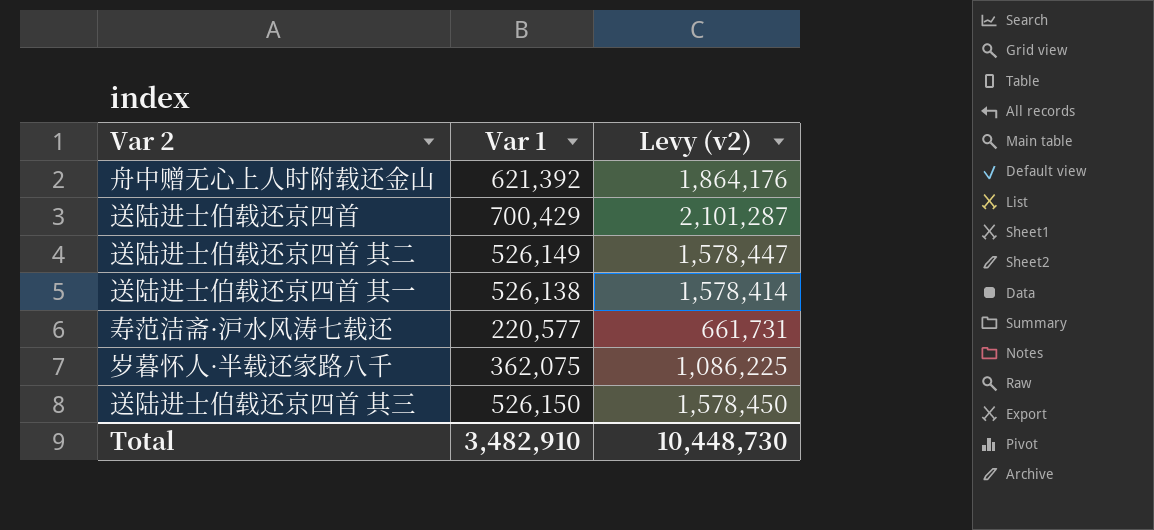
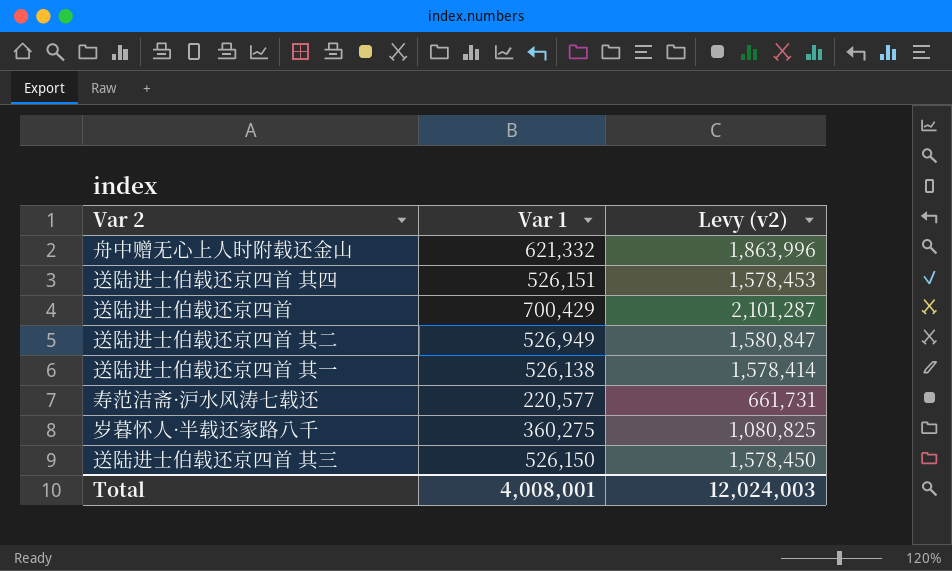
舟中赠无心上人时附载还金山 | Var 1: 621,392 -> 621,332
舟中赠无心上人时附载还金山 | Levy (v2): 1,864,176 -> 1,863,996
row 送陆进士伯载还京四首 其四: none -> 526,151 | 1,578,453
送陆进士伯载还京四首 其二 | Var 1: 526,149 -> 526,949
送陆进士伯载还京四首 其二 | Levy (v2): 1,578,447 -> 1,580,847
岁暮怀人·半载还家路八千 | Var 1: 362,075 -> 360,275
岁暮怀人·半载还家路八千 | Levy (v2): 1,086,225 -> 1,080,825
Total | Var 1: 3,482,910 -> 4,008,001
Total | Levy (v2): 10,448,730 -> 12,024,003

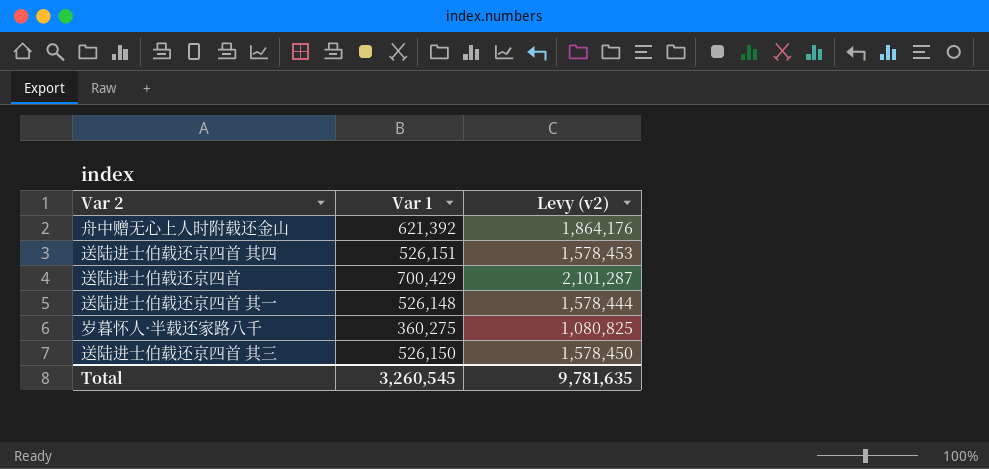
row 送陆进士伯载还京四首 其二: 526,949 | 1,580,847 -> none
row 寿范洁斋·沪水风涛七载还: 220,577 | 661,731 -> none
舟中赠无心上人时附载还金山 | Var 1: 621,332 -> 621,392
舟中赠无心上人时附载还金山 | Levy (v2): 1,863,996 -> 1,864,176
送陆进士伯载还京四首 其一 | Var 1: 526,138 -> 526,148
送陆进士伯载还京四首 其一 | Levy (v2): 1,578,414 -> 1,578,444
Total | Var 1: 4,008,001 -> 3,260,545
Total | Levy (v2): 12,024,003 -> 9,781,635

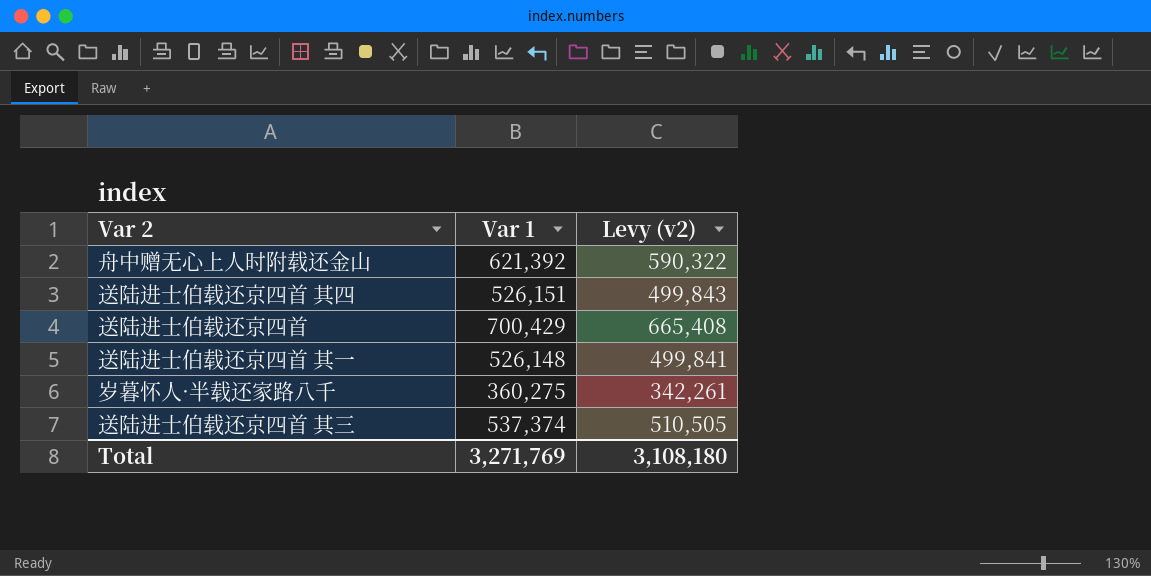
column Levy (v2) | formula: [Var 1] * 3 -> [Var 1] * 0.95
送陆进士伯载还京四首 其三 | Var 1: 526,150 -> 537,374
Total | Var 1: 3,260,545 -> 3,271,769
Total | Levy (v2): 9,781,635 -> 3,108,180

